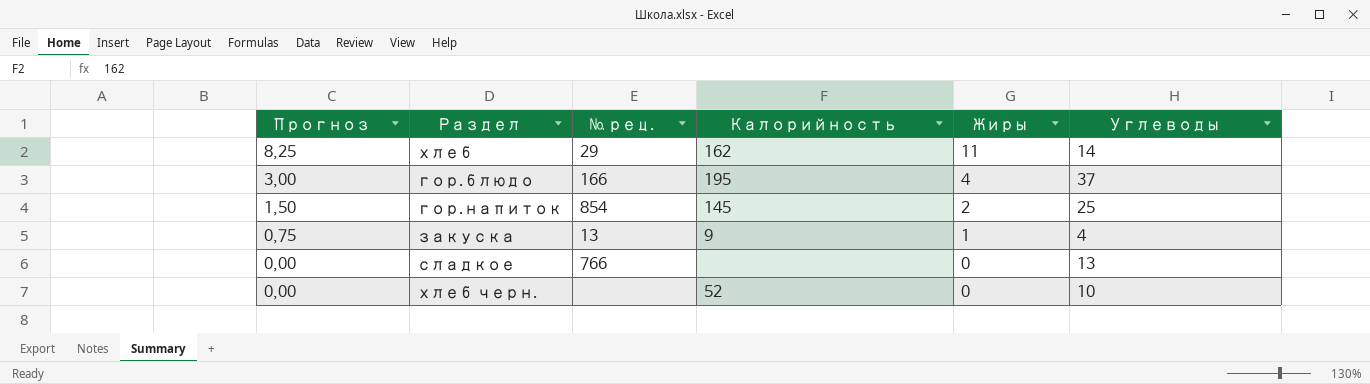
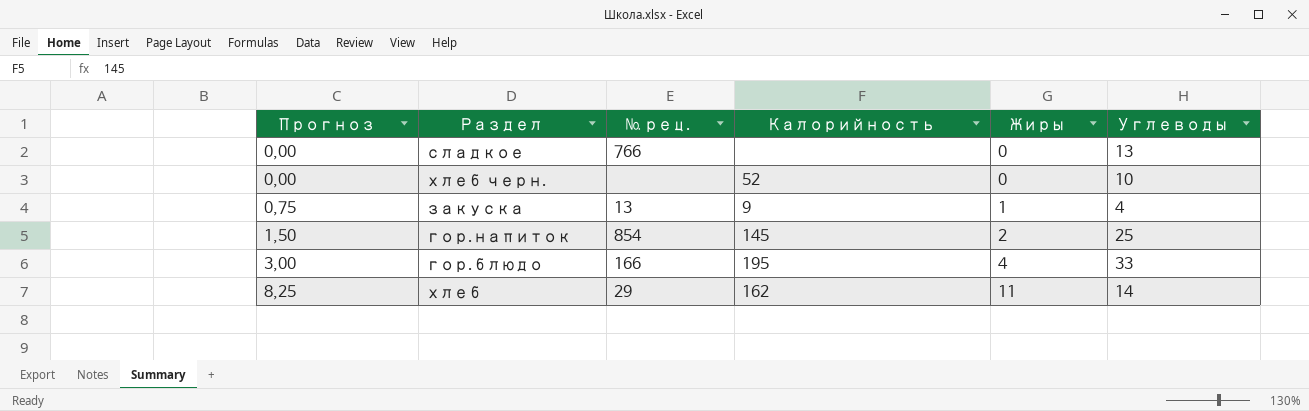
row order: Прогноз descending -> Прогноз ascending
гор.блюдо | Углеводы: 37 -> 33

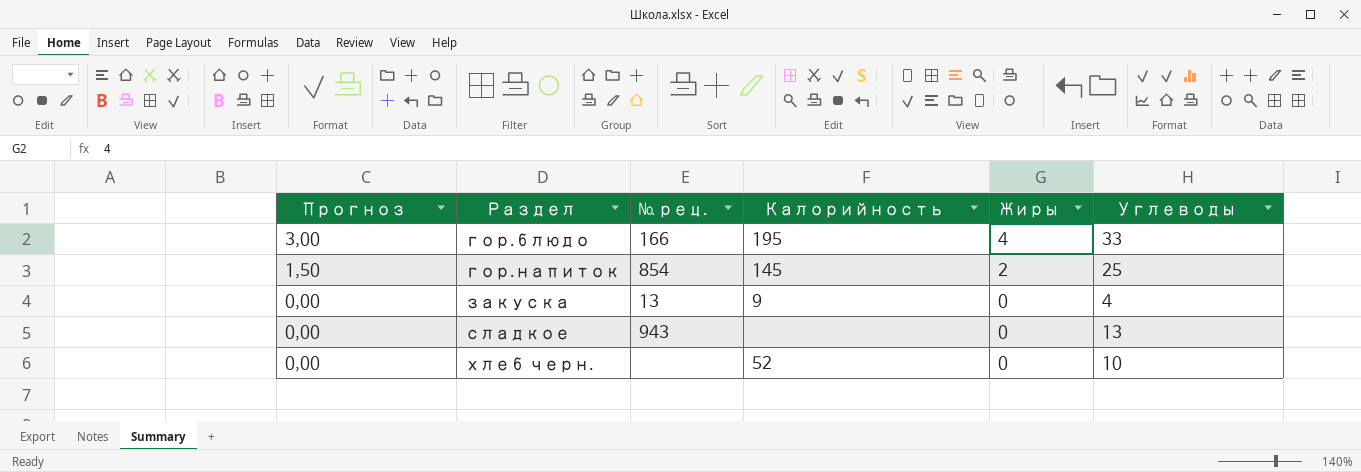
row order: Прогноз ascending -> Прогноз descending
row хлеб: 8,25 | 29 | 162 | 11 | 14 -> none
закуска | Прогноз: 0,75 -> 0,00
закуска | Жиры: 1 -> 0
сладкое | № рец.: 766 -> 943

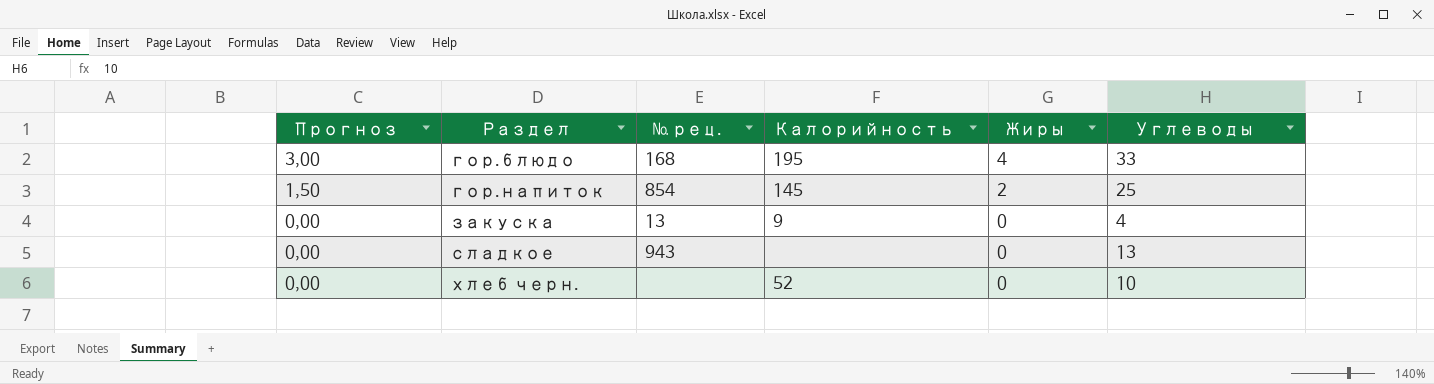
гор.блюдо | № рец.: 166 -> 168

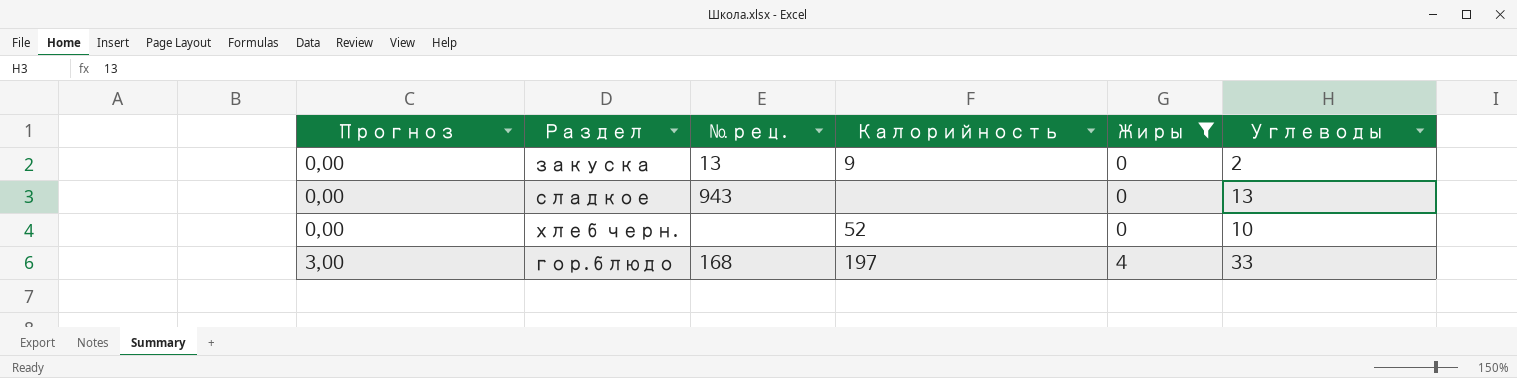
filter: none -> Жиры != 2
row order: Прогноз descending -> Прогноз ascending
закуска | Углеводы: 4 -> 2
гор.блюдо | Калорийность: 195 -> 197

